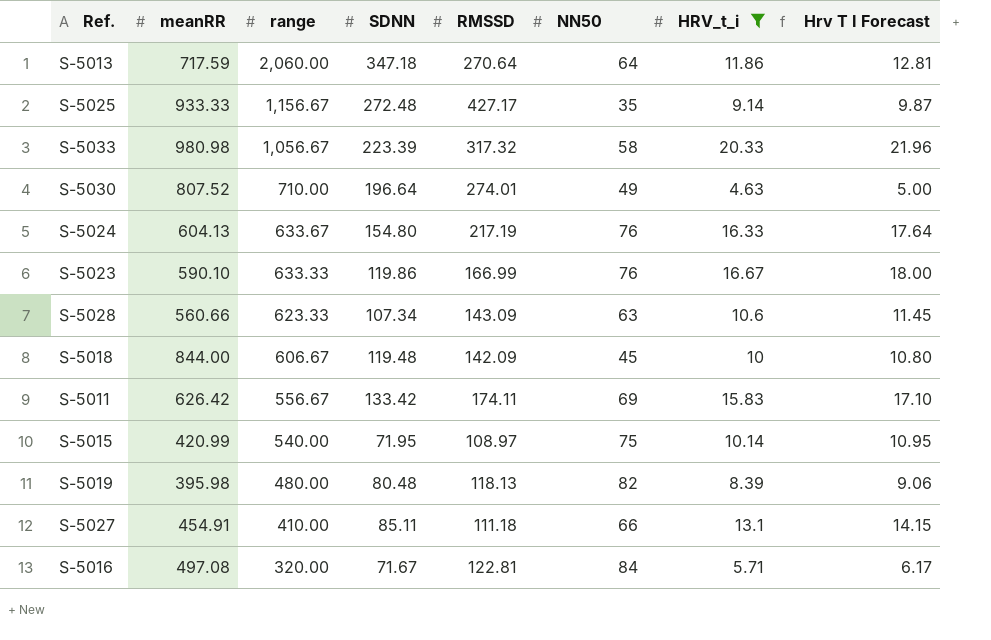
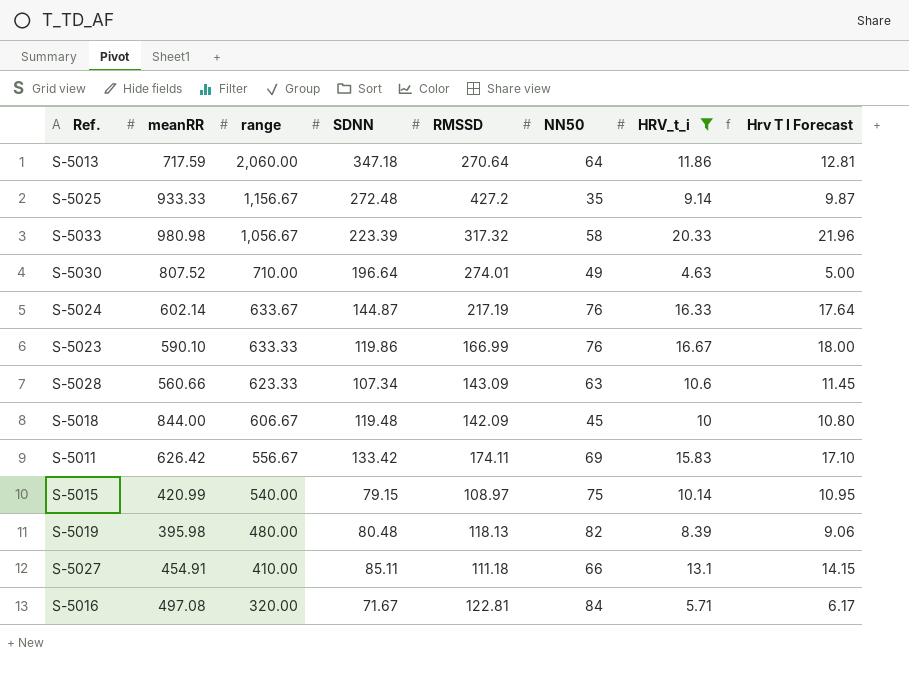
S-5025 | RMSSD: 427.17 -> 427.2
S-5024 | meanRR: 604.13 -> 602.14
S-5024 | SDNN: 154.80 -> 144.87
S-5015 | SDNN: 71.95 -> 79.15

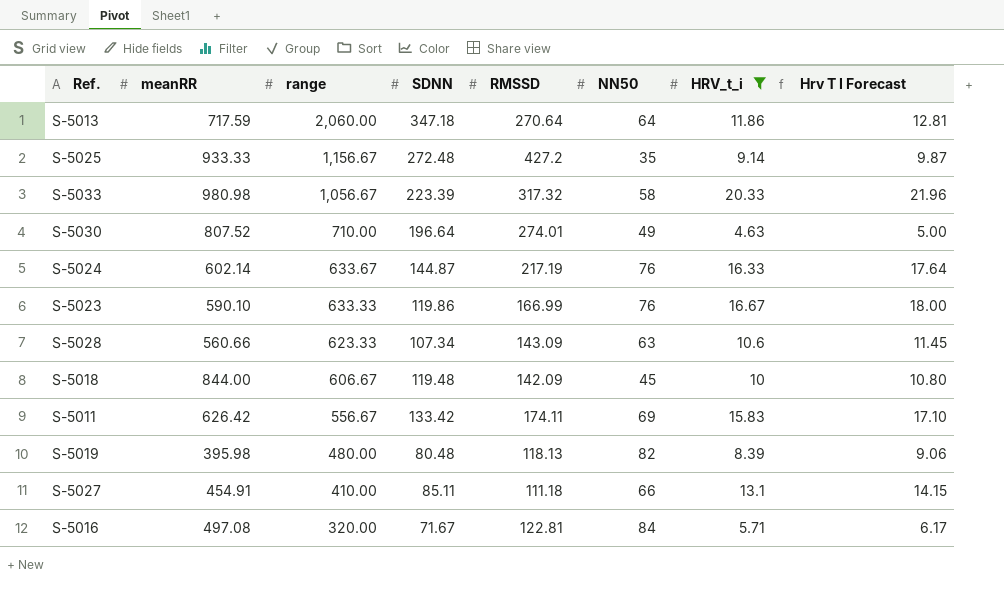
row S-5015: 420.99 | 540.00 | 79.15 | 108.97 | 75 | 10.14 | 10.95 -> none

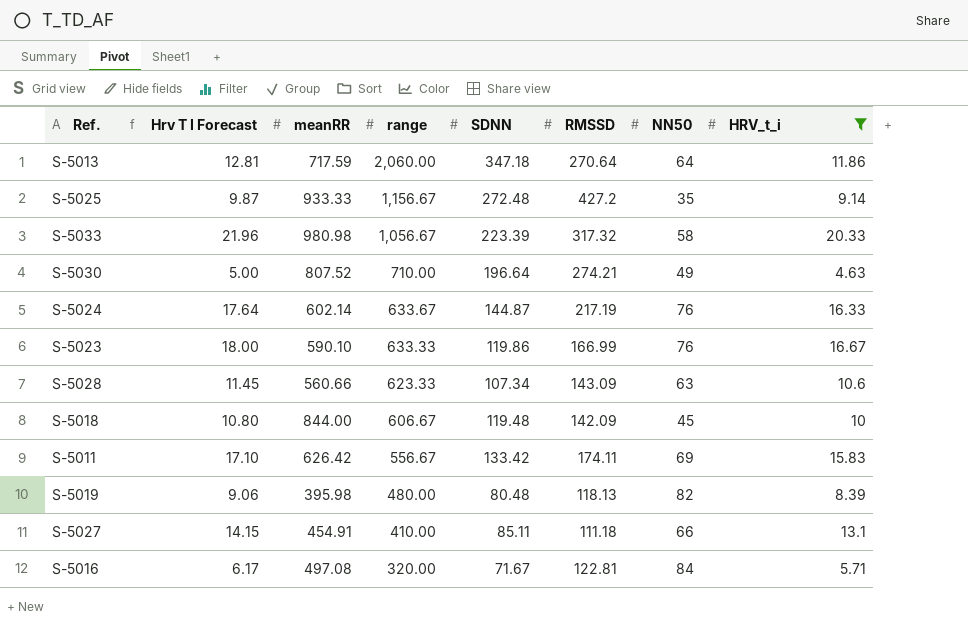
column Hrv T I Forecast | position: 8 -> 2
S-5030 | RMSSD: 274.01 -> 274.21

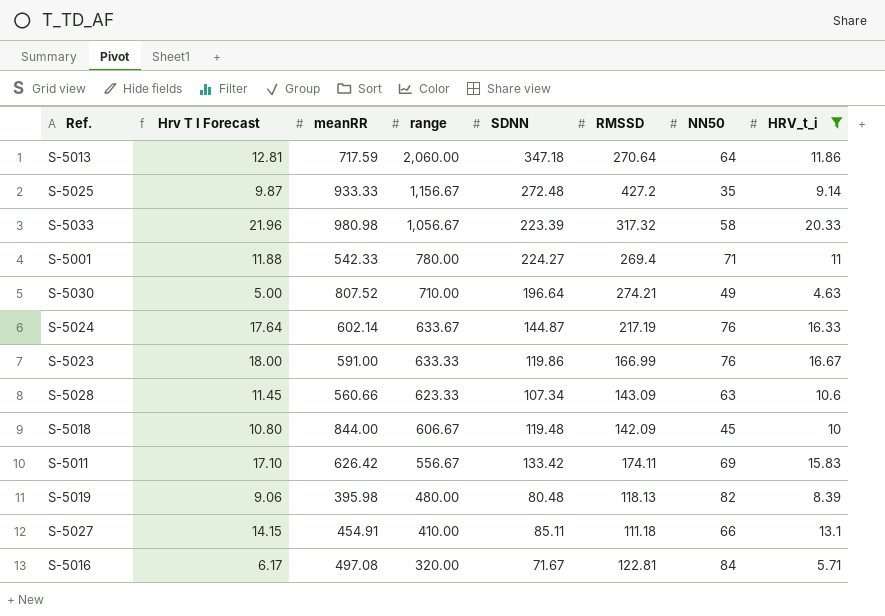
row S-5001: none -> 11.88 | 542.33 | 780.00 | 224.27 | 269.4 | 71 | 11
S-5023 | meanRR: 590.10 -> 591.00

